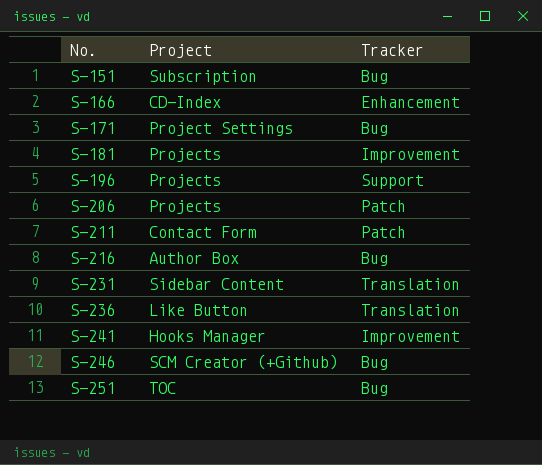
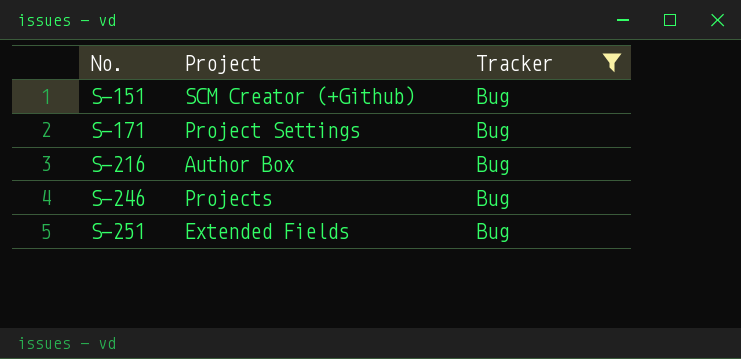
filter: none -> Tracker = Bug
S-151 | Project: Subscription -> SCM Creator (+Github)
S-246 | Project: SCM Creator (+Github) -> Projects
S-251 | Project: TOC -> Extended Fields

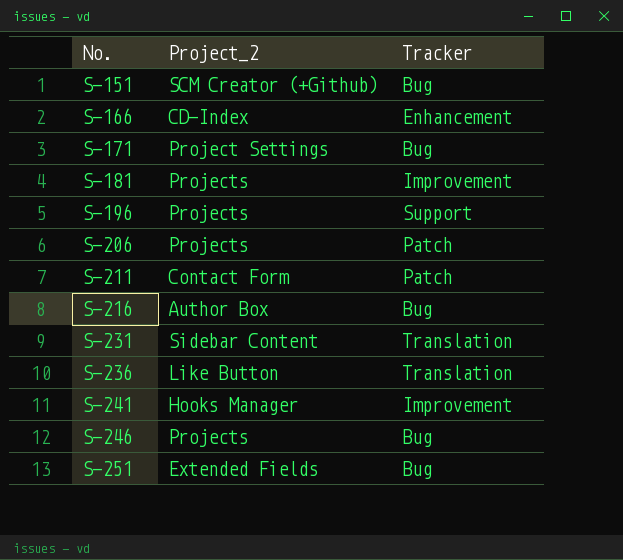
filter: Tracker = Bug -> none
column name: Project -> Project_2

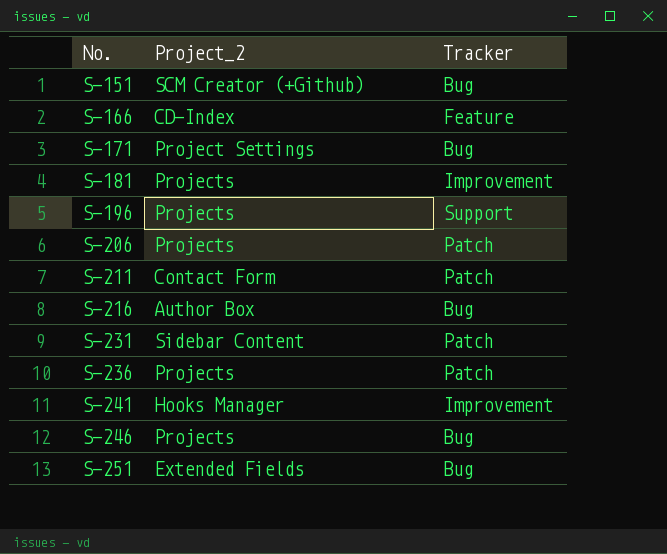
S-166 | Tracker: Enhancement -> Feature
S-231 | Tracker: Translation -> Patch
S-236 | Project_2: Like Button -> Projects
S-236 | Tracker: Translation -> Patch

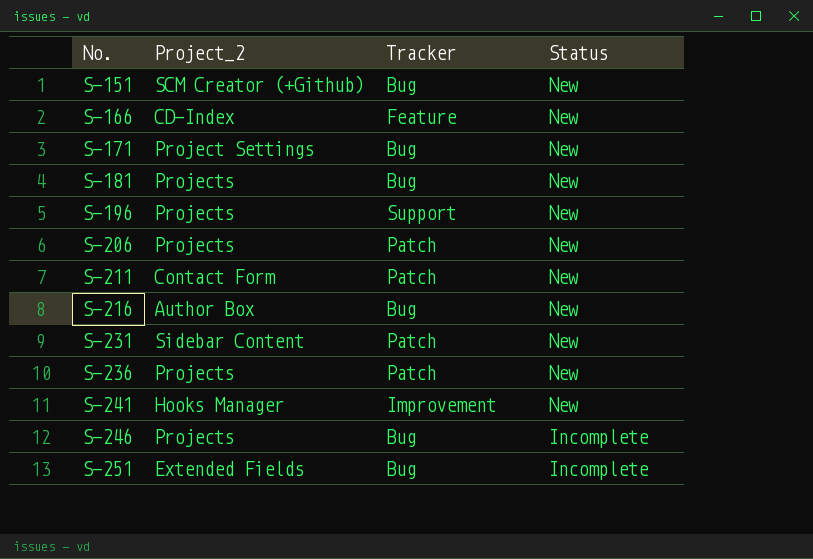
column Status | position: none -> 4
S-181 | Tracker: Improvement -> Bug

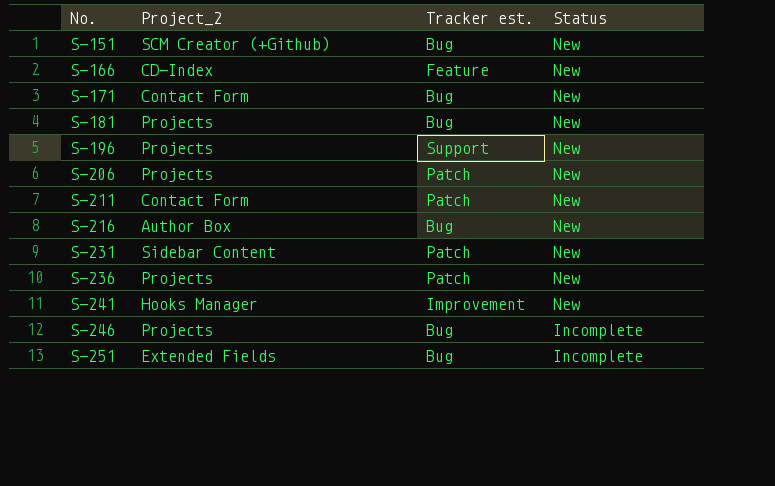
column name: Tracker -> Tracker est.
S-171 | Project_2: Project Settings -> Contact Form

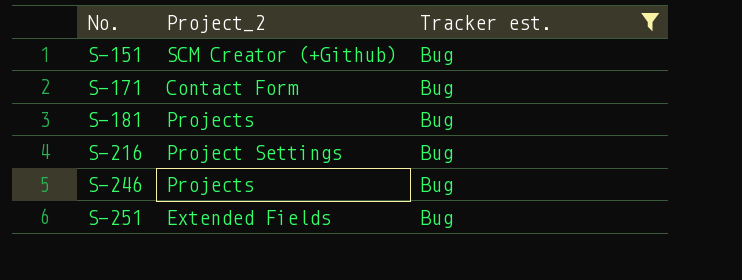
filter: none -> Tracker est. = Bug
column Status | position: 4 -> none
S-216 | Project_2: Author Box -> Project Settings

